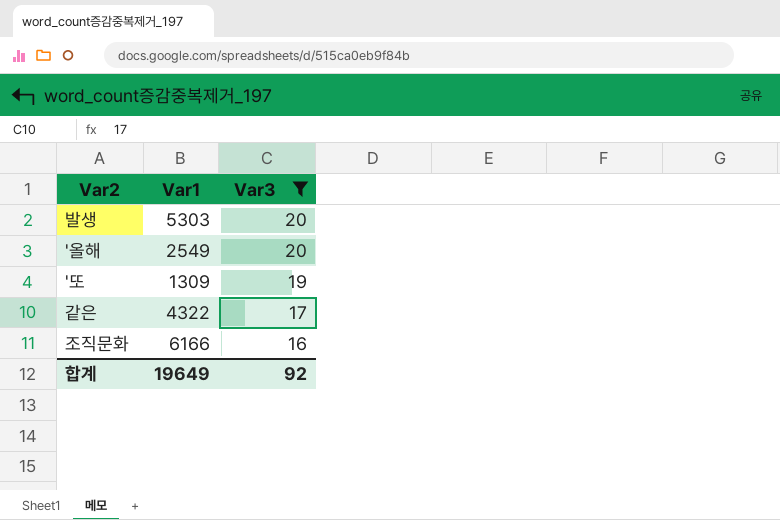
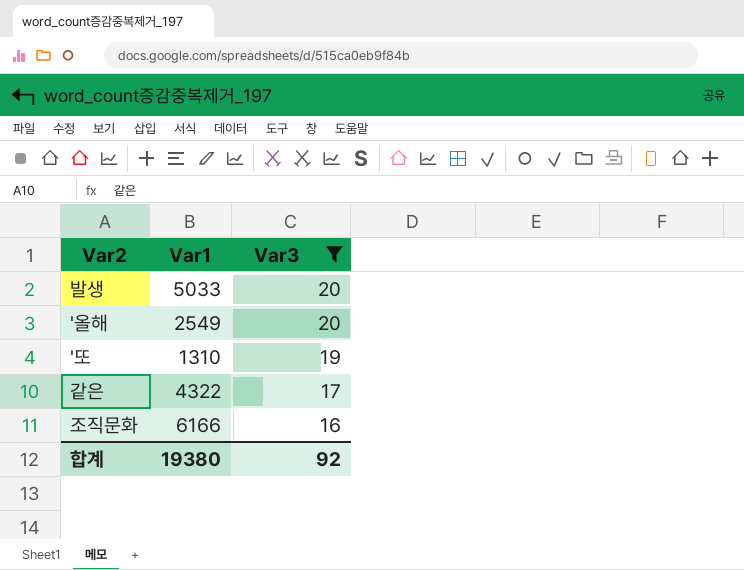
발생 | Var1: 5303 -> 5033
'또 | Var1: 1309 -> 1310
합계 | Var1: 19649 -> 19380

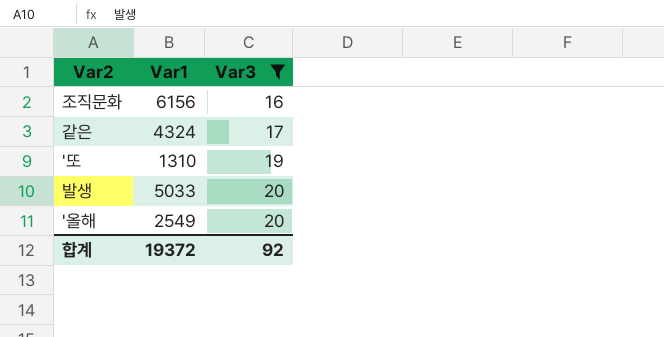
row order: Var3 descending -> Var3 ascending
조직문화 | Var1: 6166 -> 6156
같은 | Var1: 4322 -> 4324
합계 | Var1: 19380 -> 19372

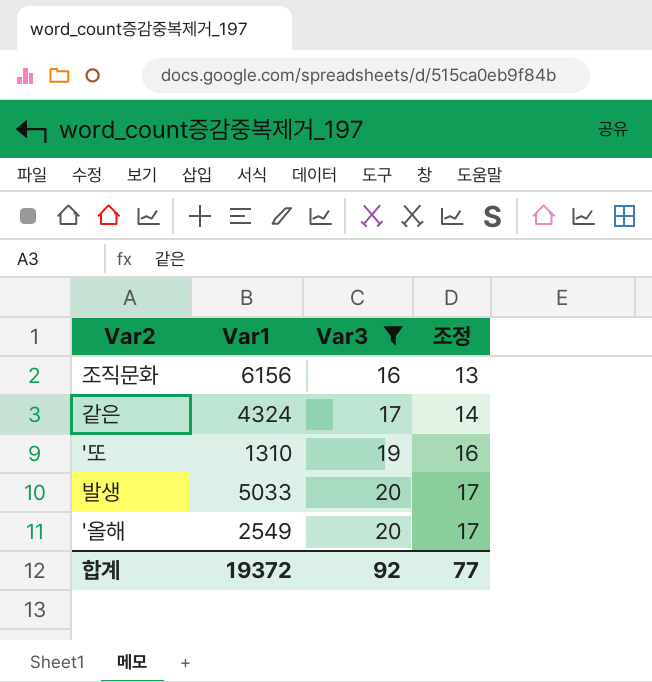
column 조정 | formula: none -> [Var3] - 3

